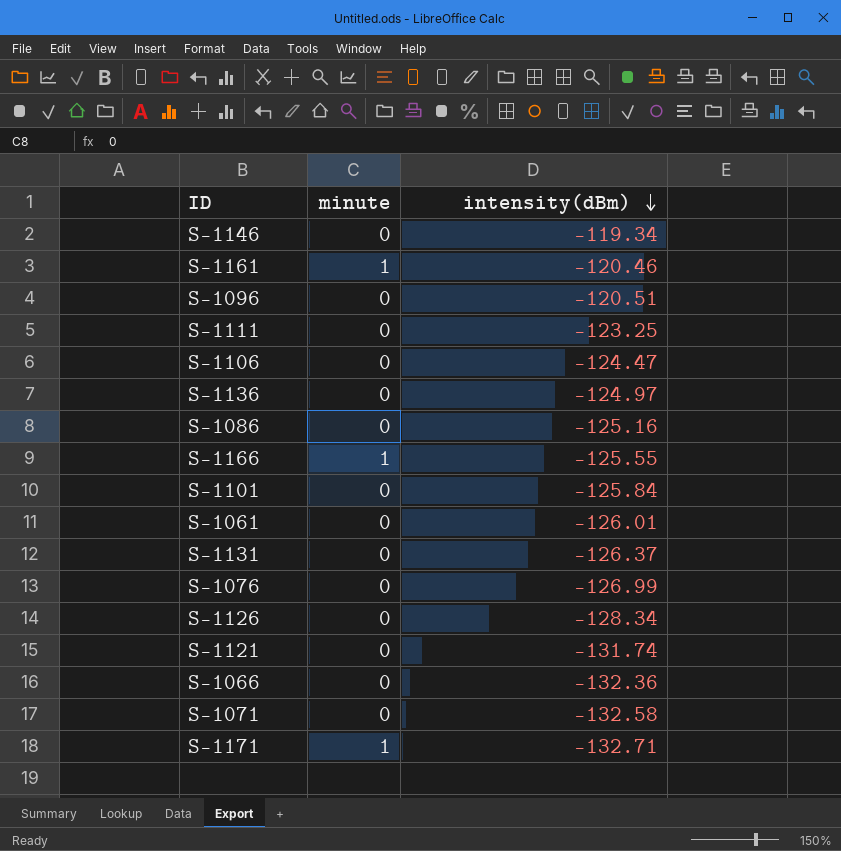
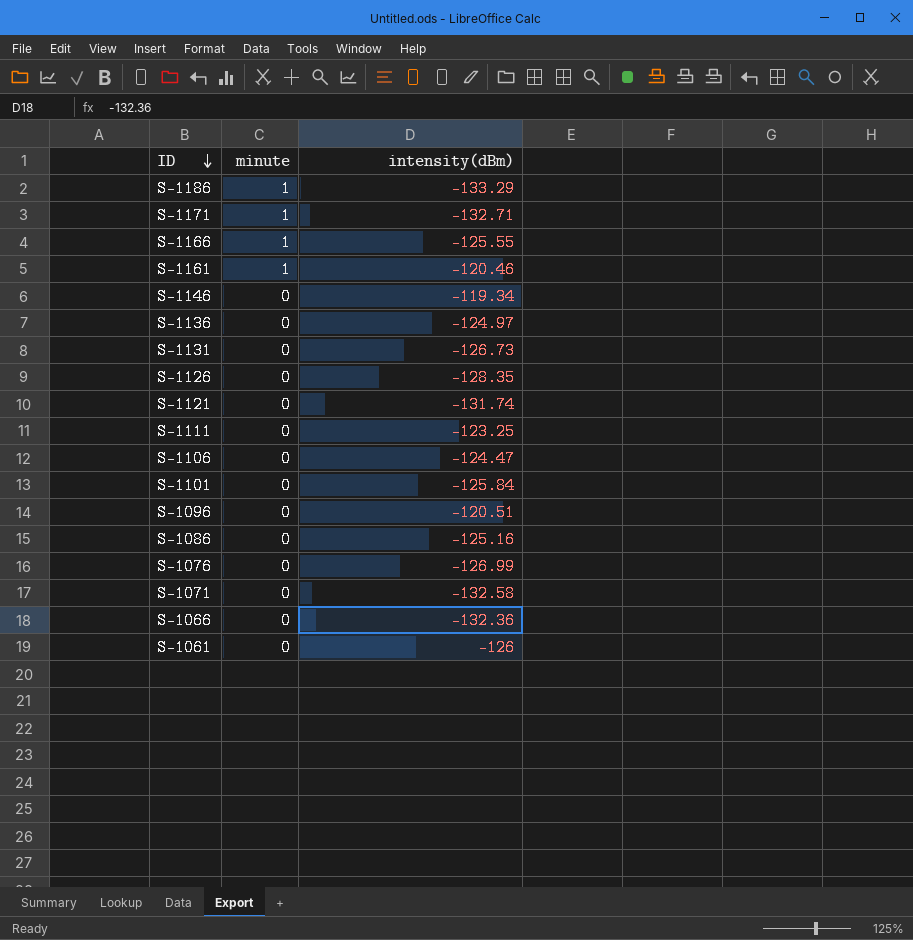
row order: intensity(dBm) descending -> ID descending
row S-1186: none -> 1 | -133.29
S-1131 | intensity(dBm): -126.37 -> -126.73
S-1126 | intensity(dBm): -128.34 -> -128.35
S-1061 | intensity(dBm): -126.01 -> -126

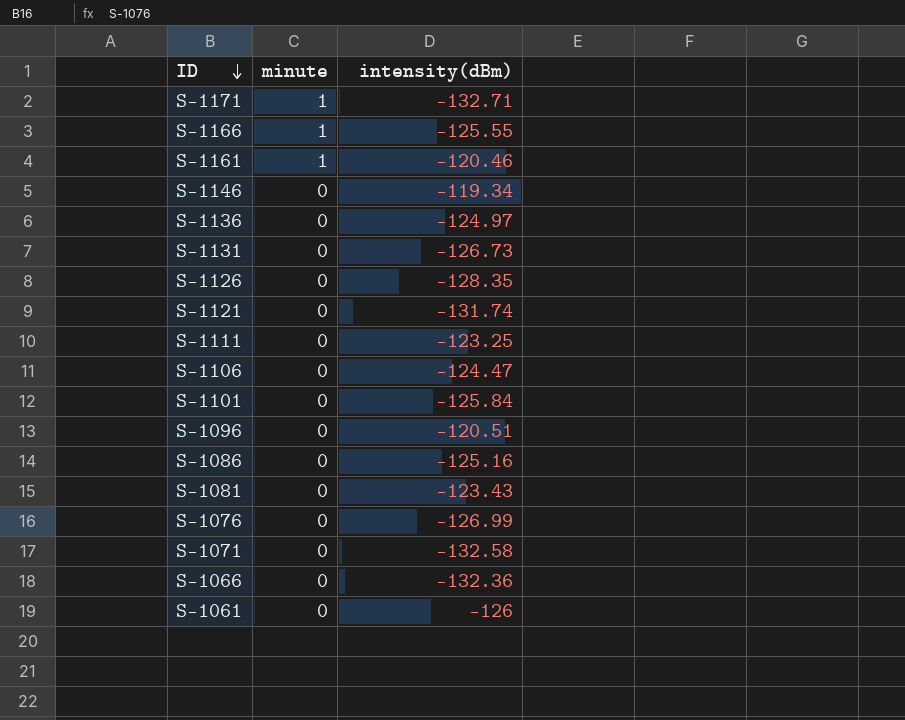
row S-1186: 1 | -133.29 -> none
row S-1081: none -> 0 | -123.43

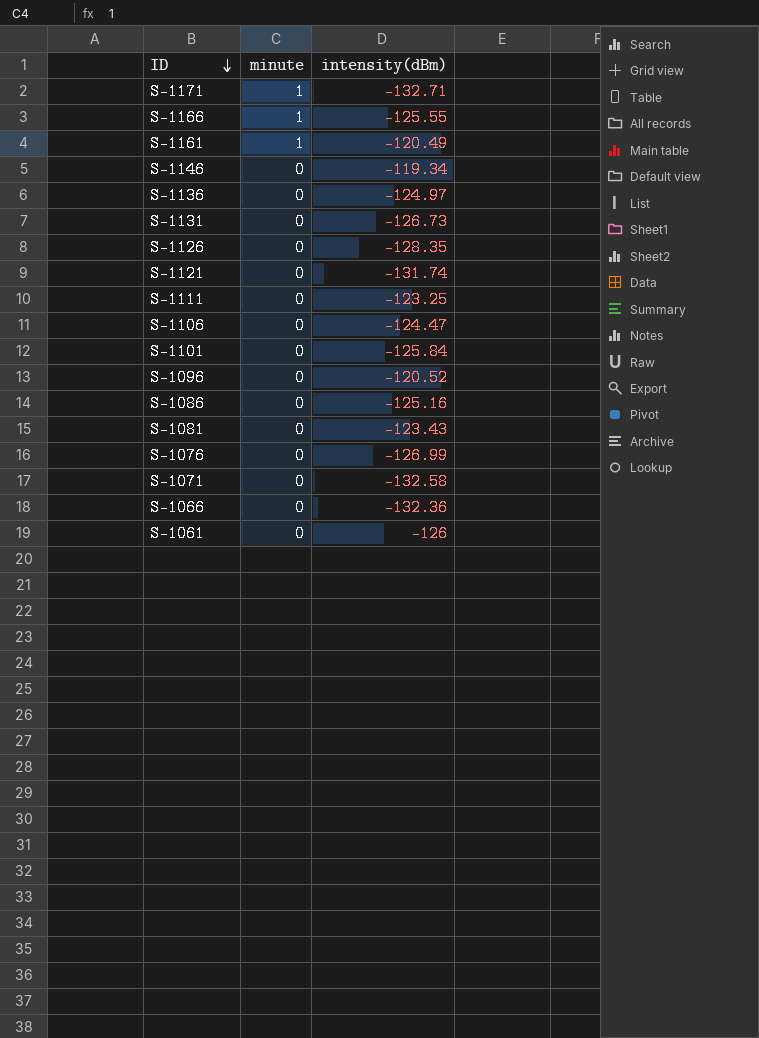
S-1161 | intensity(dBm): -120.46 -> -120.49
S-1096 | intensity(dBm): -120.51 -> -120.52

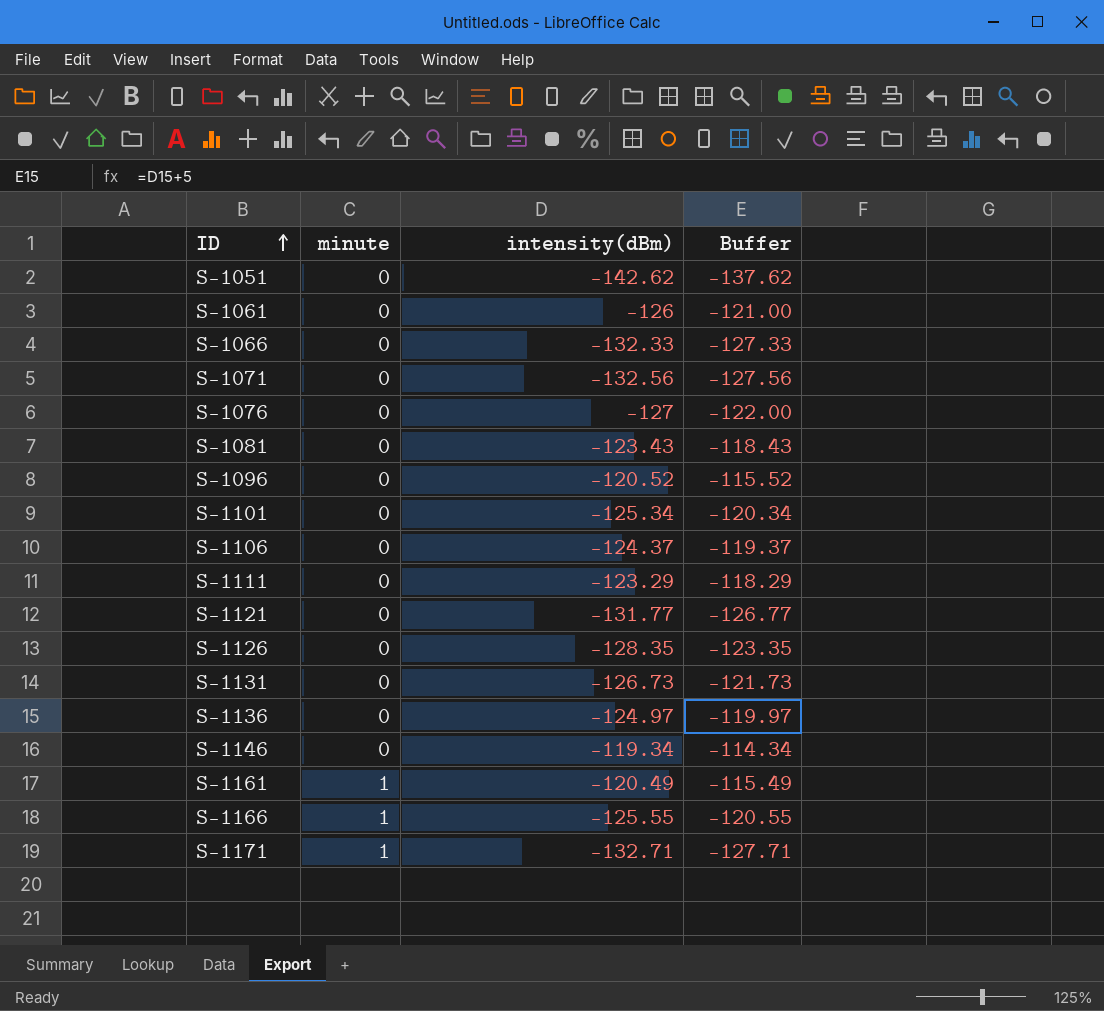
row order: ID descending -> ID ascending
column Buffer | formula: none -> [intensity(dBm)] + 5
row S-1086: 0 | -125.16 -> none
row S-1051: none -> 0 | -142.62 | -137.62
S-1066 | intensity(dBm): -132.36 -> -132.33
S-1071 | intensity(dBm): -132.58 -> -132.56
S-1076 | intensity(dBm): -126.99 -> -127
S-1101 | intensity(dBm): -125.84 -> -125.34
S-1106 | intensity(dBm): -124.47 -> -124.37
S-1111 | intensity(dBm): -123.25 -> -123.29
S-1121 | intensity(dBm): -131.74 -> -131.77

